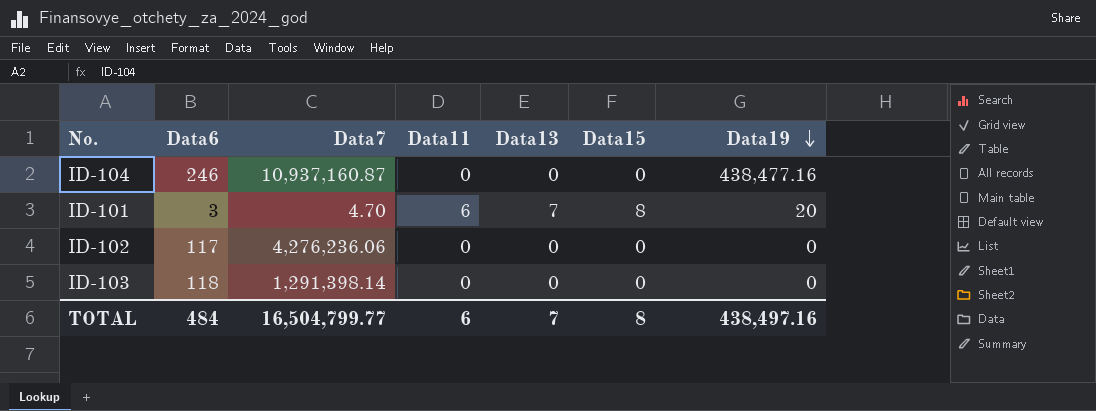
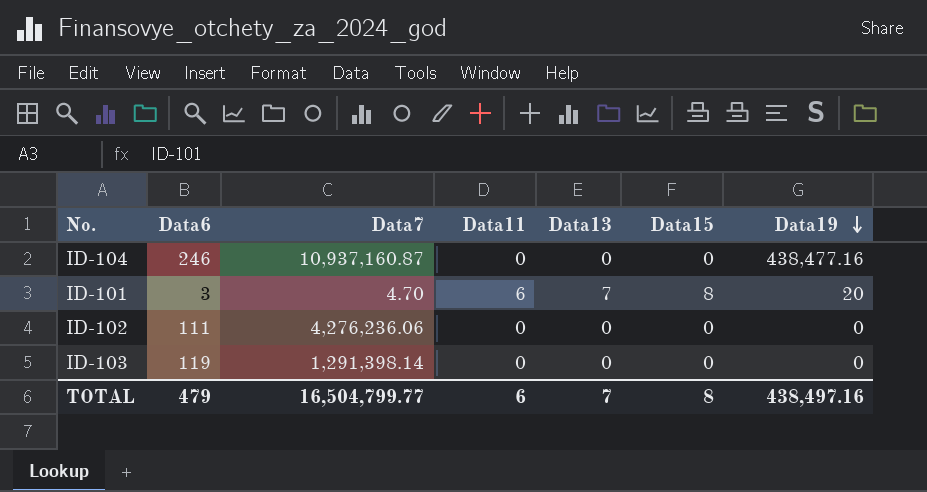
ID-102 | Data6: 117 -> 111
ID-103 | Data6: 118 -> 119
TOTAL | Data6: 484 -> 479

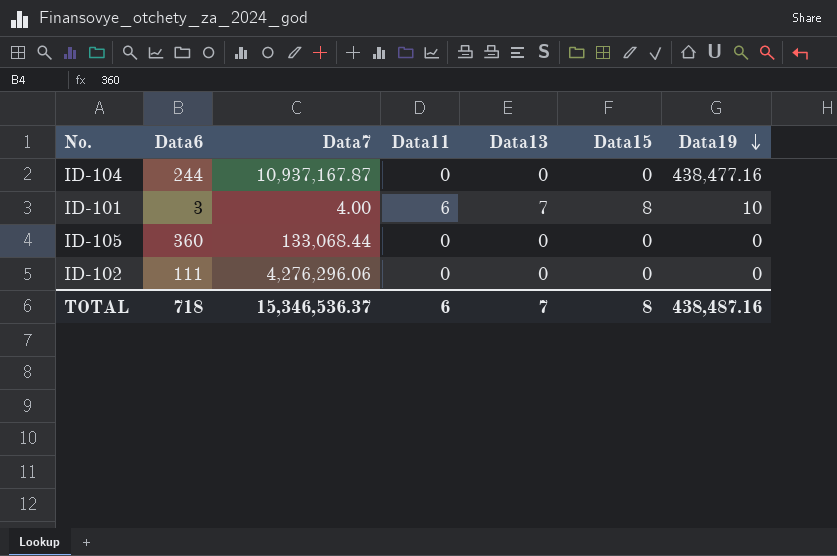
row ID-103: 119 | 1,291,398.14 | 0 | 0 | 0 | 0 -> none
ID-104 | Data6: 246 -> 244
ID-104 | Data7: 10,937,160.87 -> 10,937,167.87
ID-101 | Data7: 4.70 -> 4.00
ID-101 | Data19: 20 -> 10
row ID-105: none -> 360 | 133,068.44 | 0 | 0 | 0 | 0
ID-102 | Data7: 4,276,236.06 -> 4,276,296.06
TOTAL | Data6: 479 -> 718
TOTAL | Data7: 16,504,799.77 -> 15,346,536.37
TOTAL | Data19: 438,497.16 -> 438,487.16

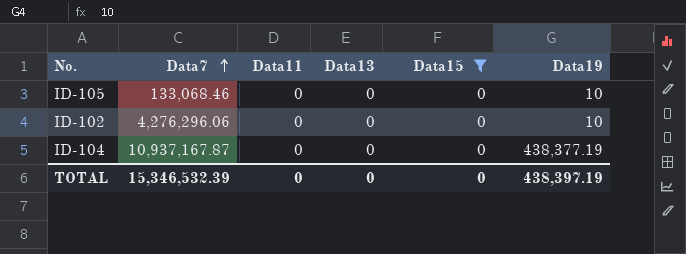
filter: none -> Data15 = 0
row order: Data19 descending -> Data7 ascending
column Data6 | position: 2 -> none
ID-105 | Data7: 133,068.44 -> 133,068.46
ID-105 | Data19: 0 -> 10
ID-102 | Data19: 0 -> 10
ID-104 | Data19: 438,477.16 -> 438,377.19
TOTAL | Data7: 15,346,536.37 -> 15,346,532.39
TOTAL | Data11: 6 -> 0
TOTAL | Data13: 7 -> 0
TOTAL | Data15: 8 -> 0
TOTAL | Data19: 438,487.16 -> 438,397.19

